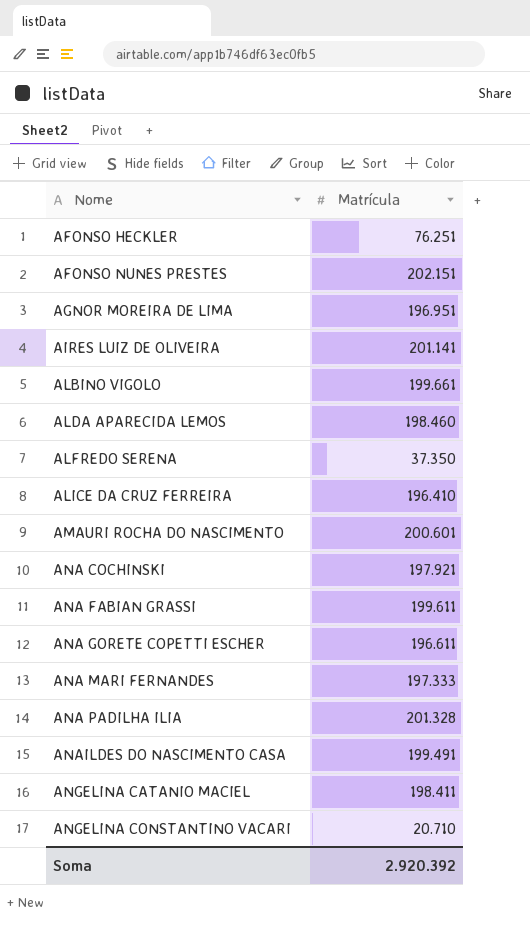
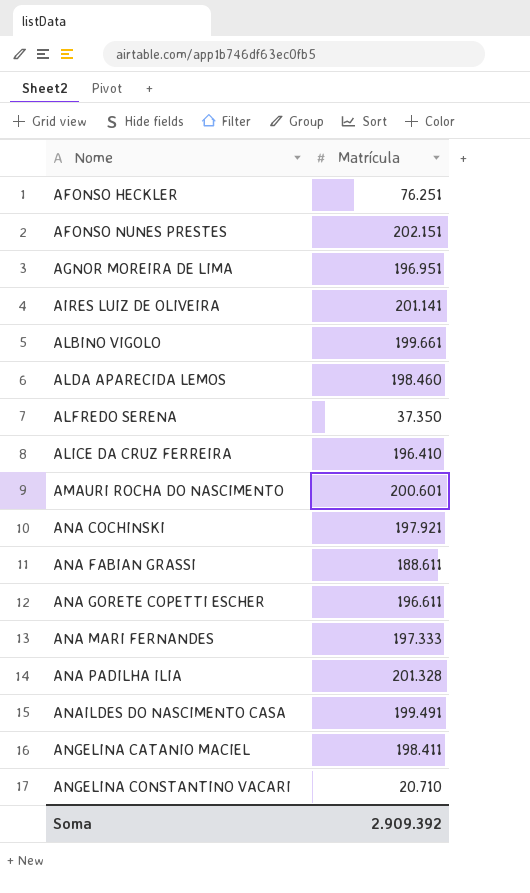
ANA FABIAN GRASSI | Matrícula: 199.611 -> 188.611
Soma | Matrícula: 2.920.392 -> 2.909.392

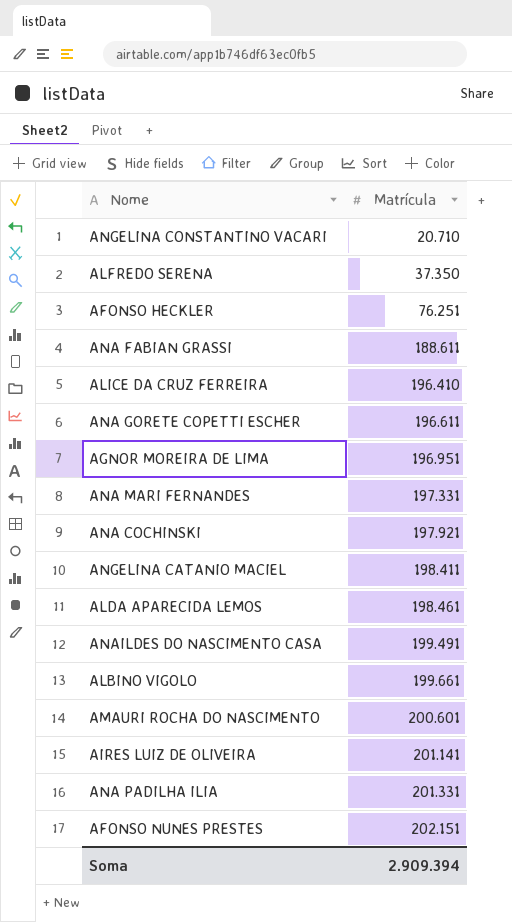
row order: Nome ascending -> Matrícula ascending
ANA MARI FERNANDES | Matrícula: 197.333 -> 197.331
ALDA APARECIDA LEMOS | Matrícula: 198.460 -> 198.461
ANA PADILHA ILIA | Matrícula: 201.328 -> 201.331
Soma | Matrícula: 2.909.392 -> 2.909.394

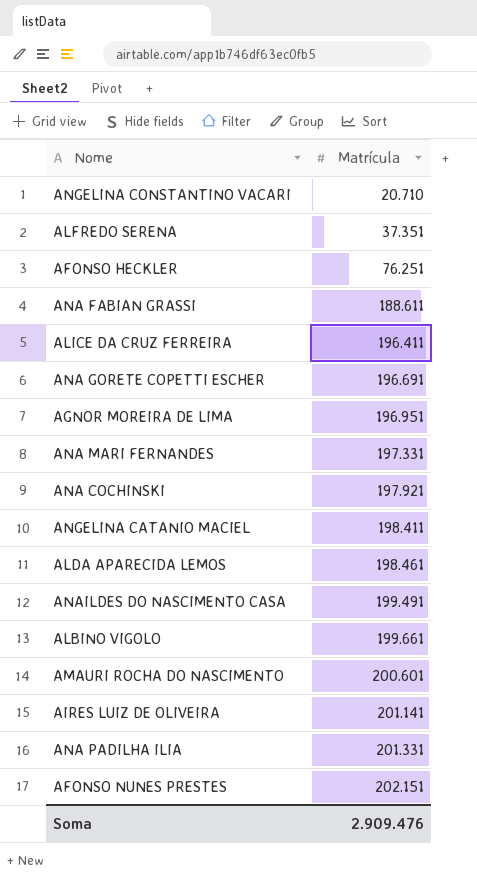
ALFREDO SERENA | Matrícula: 37.350 -> 37.351
ALICE DA CRUZ FERREIRA | Matrícula: 196.410 -> 196.411
ANA GORETE COPETTI ESCHER | Matrícula: 196.611 -> 196.691
Soma | Matrícula: 2.909.394 -> 2.909.476

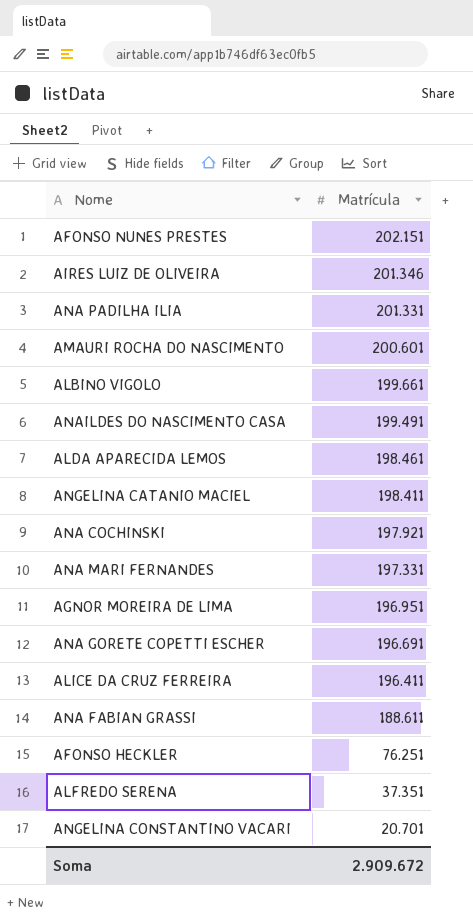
row order: Matrícula ascending -> Matrícula descending
AIRES LUIZ DE OLIVEIRA | Matrícula: 201.141 -> 201.346
ANGELINA CONSTANTINO VACARI | Matrícula: 20.710 -> 20.701
Soma | Matrícula: 2.909.476 -> 2.909.672

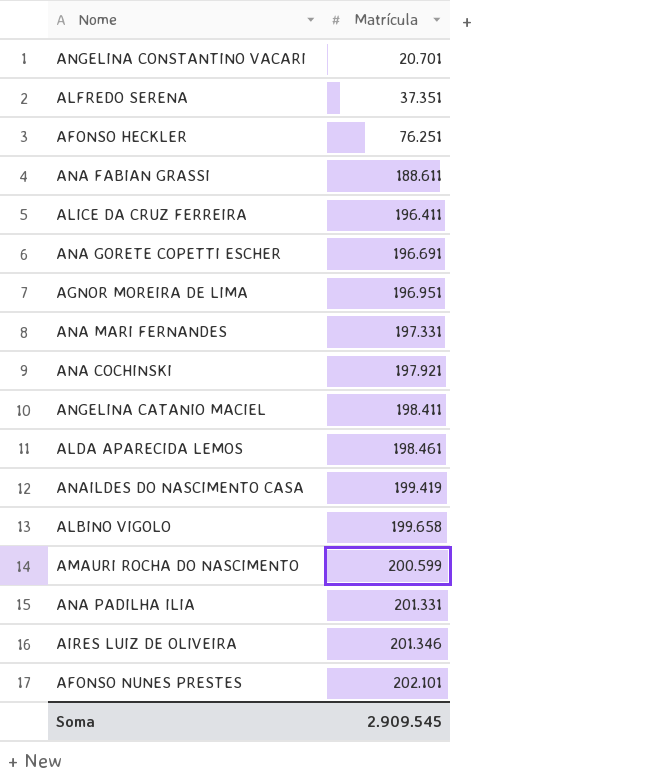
row order: Matrícula descending -> Matrícula ascending
ANAILDES DO NASCIMENTO CASA | Matrícula: 199.491 -> 199.419
ALBINO VIGOLO | Matrícula: 199.661 -> 199.658
AMAURI ROCHA DO NASCIMENTO | Matrícula: 200.601 -> 200.599
AFONSO NUNES PRESTES | Matrícula: 202.151 -> 202.101
Soma | Matrícula: 2.909.672 -> 2.909.545

